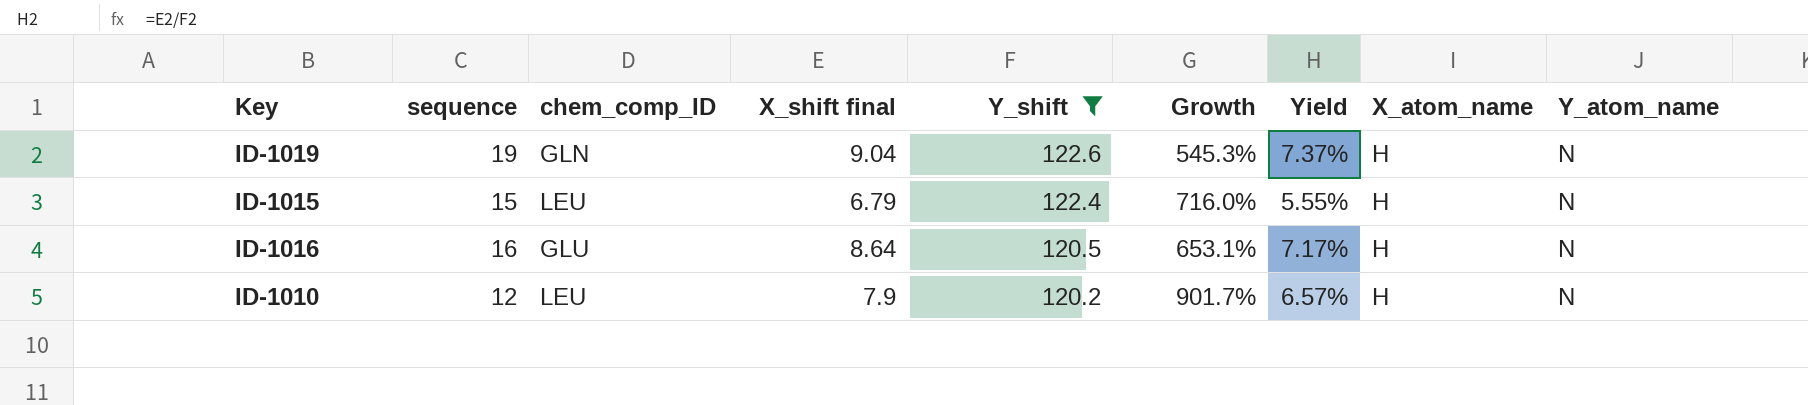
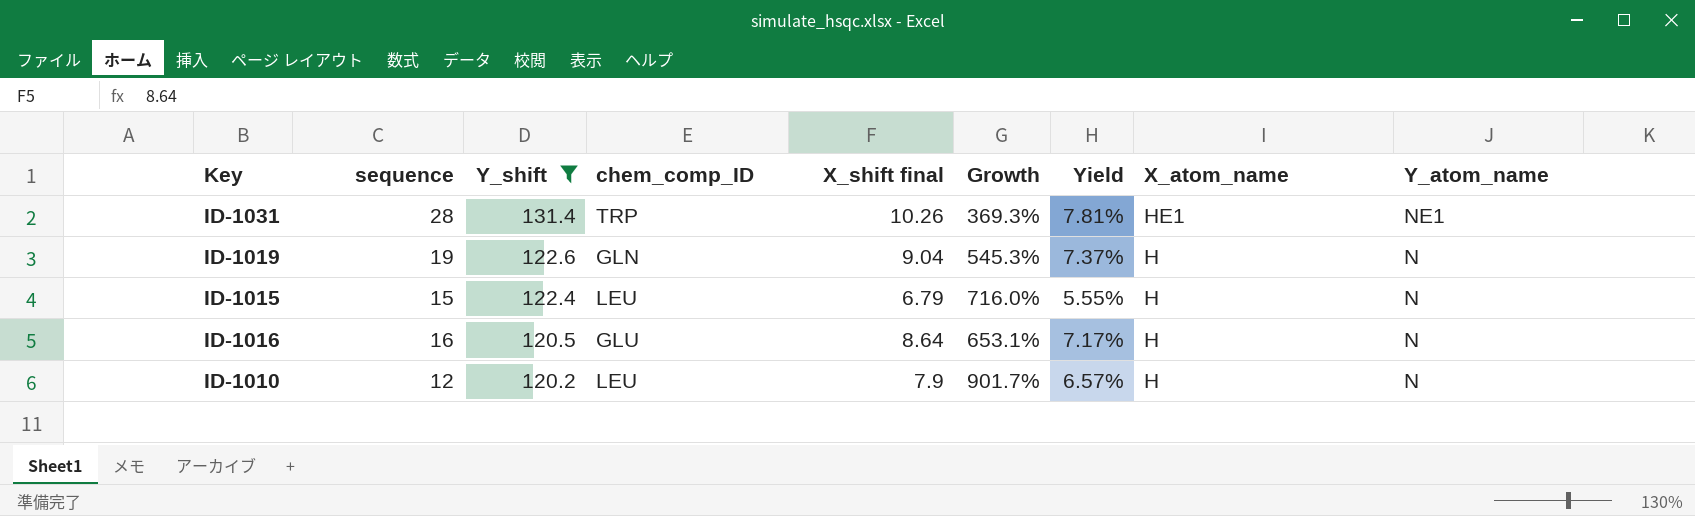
column Y_shift | position: 5 -> 3
row ID-1031: none -> 28 | 131.4 | TRP | 10.26 | 369.3% | 7.81% | HE1 | NE1

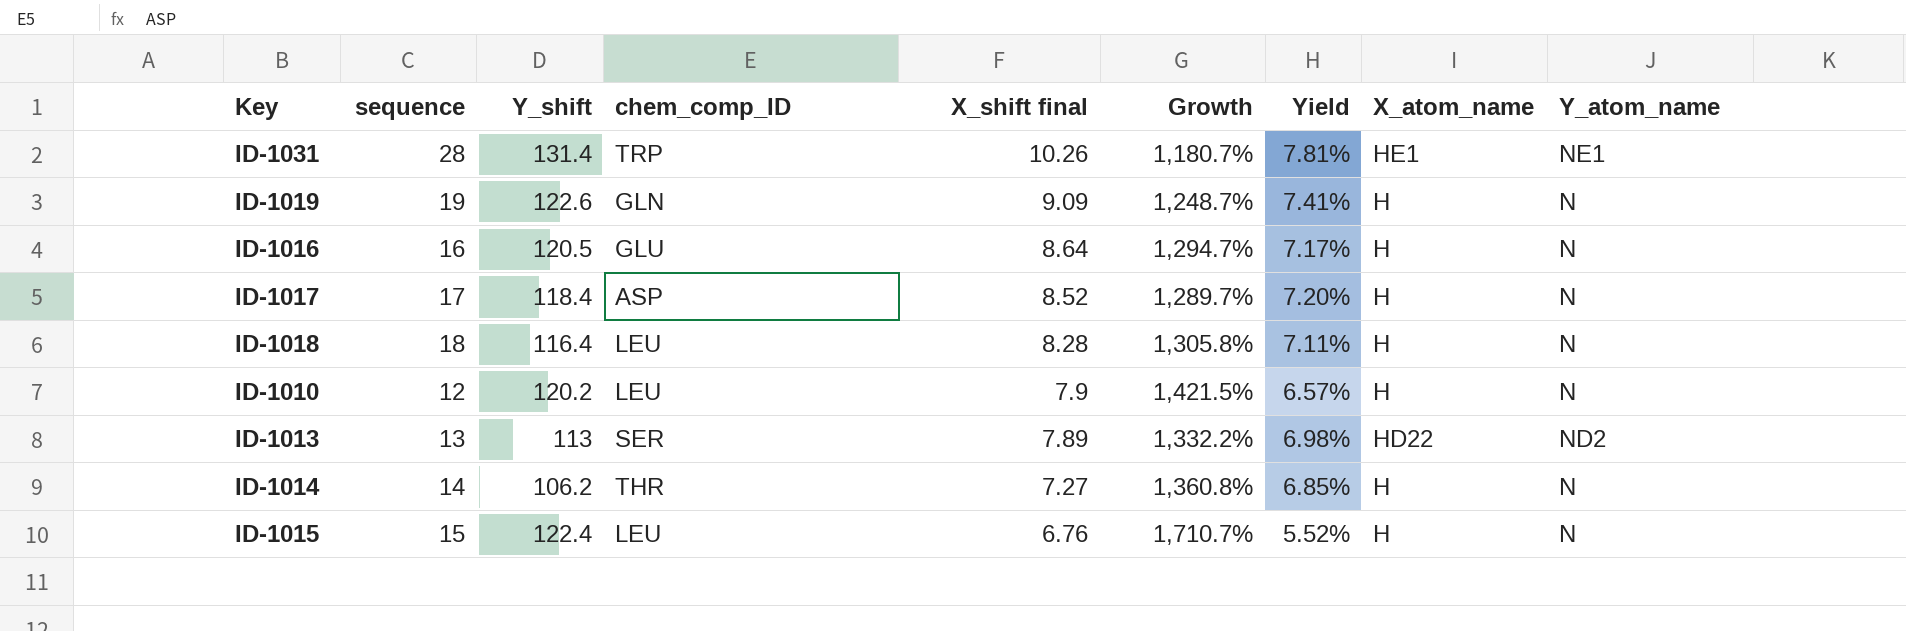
filter: Y_shift >= 120.2 -> none
row order: Y_shift descending -> X_shift final descending
column Growth | formula: ([Y_shift] - [sequence]) / [sequence] -> ([Y_shift] - [X_shift final]) / [X_shift final]
ID-1019 | X_shift final: 9.04 -> 9.09
ID-1019 | Yield: 7.37% -> 7.41%
ID-1015 | X_shift final: 6.79 -> 6.76
ID-1015 | Yield: 5.55% -> 5.52%

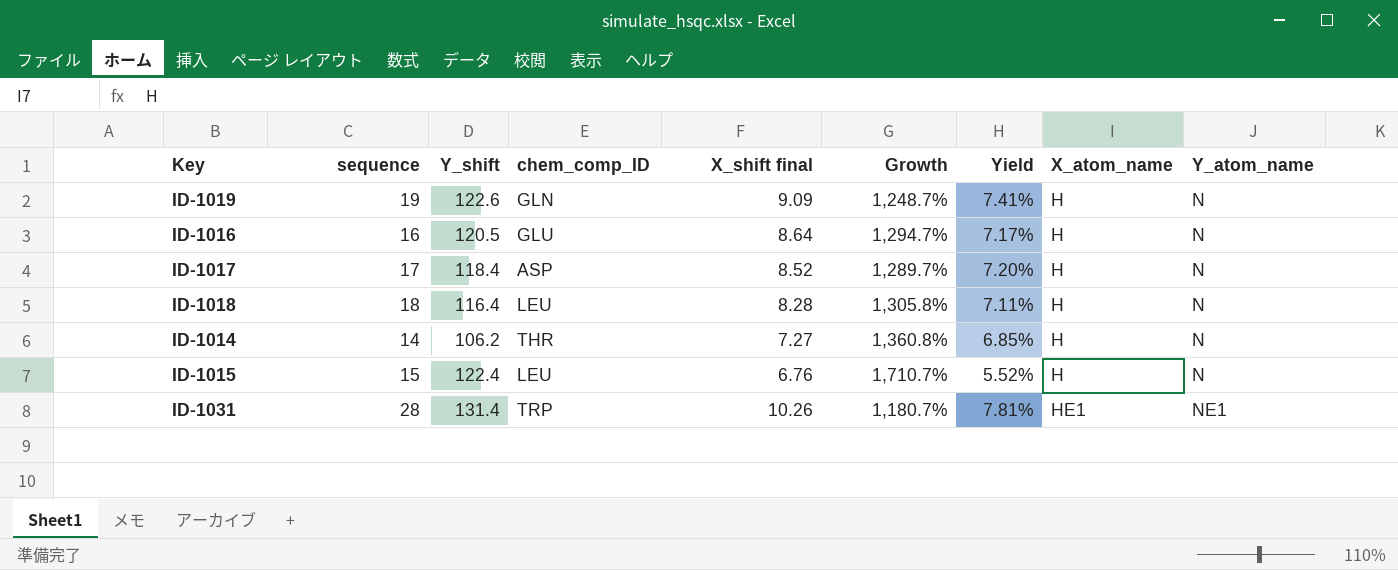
row order: X_shift final descending -> X_atom_name ascending
row ID-1010: 12 | 120.2 | LEU | 7.9 | 1,421.5% | 6.57% | H | N -> none
row ID-1013: 13 | 113 | SER | 7.89 | 1,332.2% | 6.98% | HD22 | ND2 -> none

